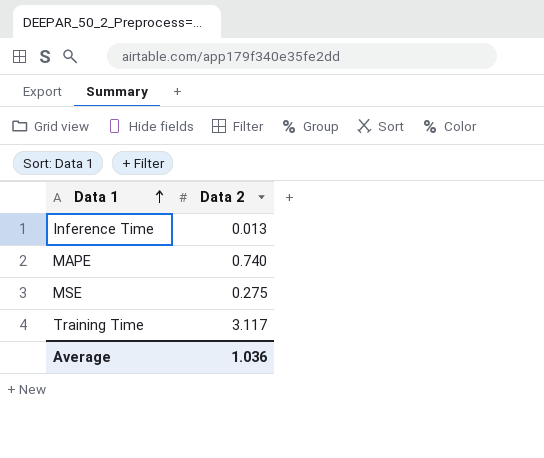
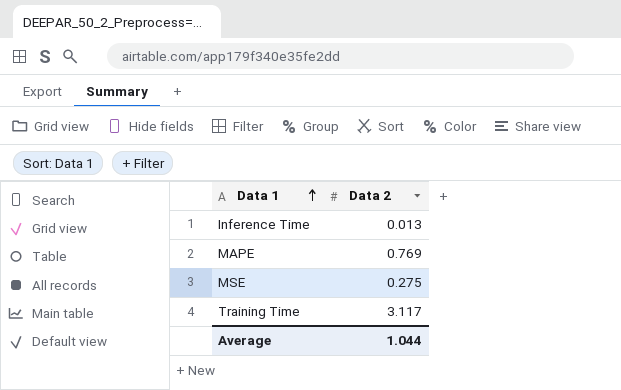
MAPE | Data 2: 0.740 -> 0.769
Average | Data 2: 1.036 -> 1.044

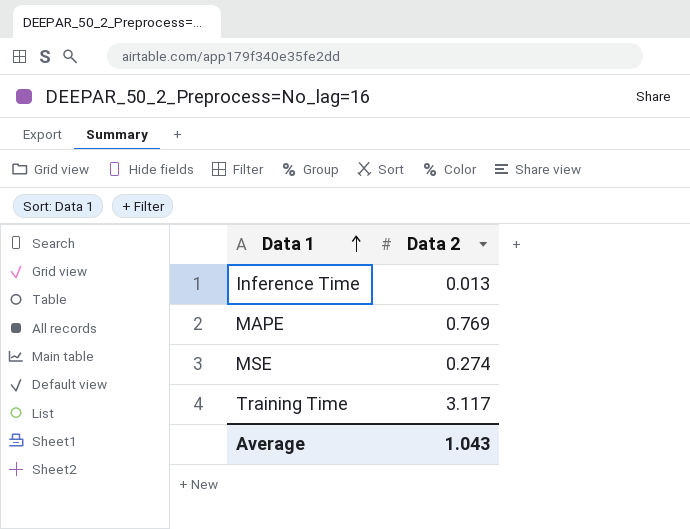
MSE | Data 2: 0.275 -> 0.274
Average | Data 2: 1.044 -> 1.043

